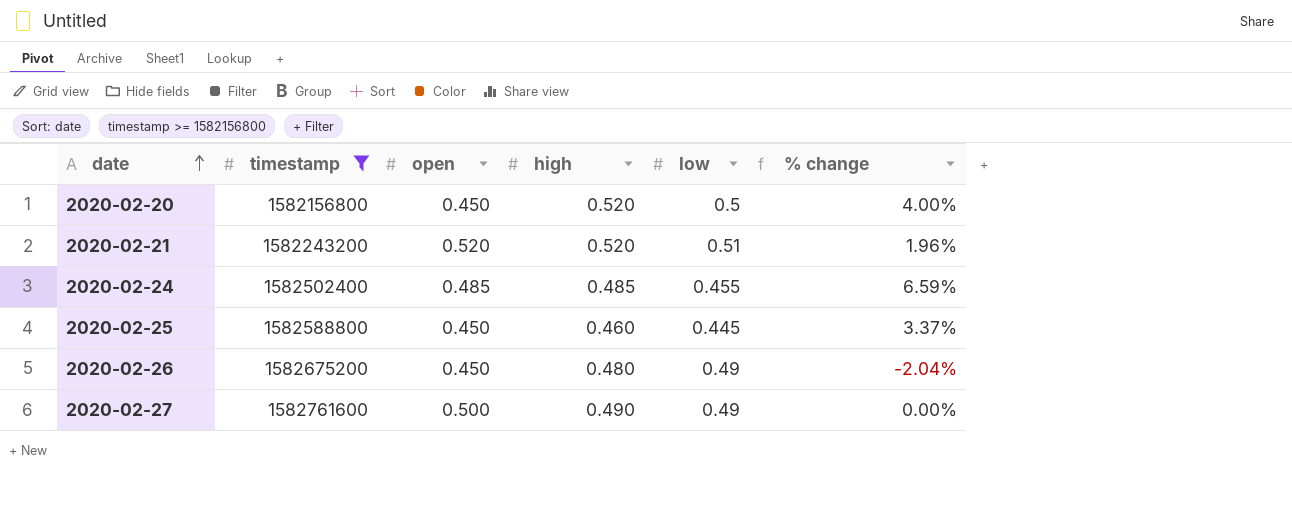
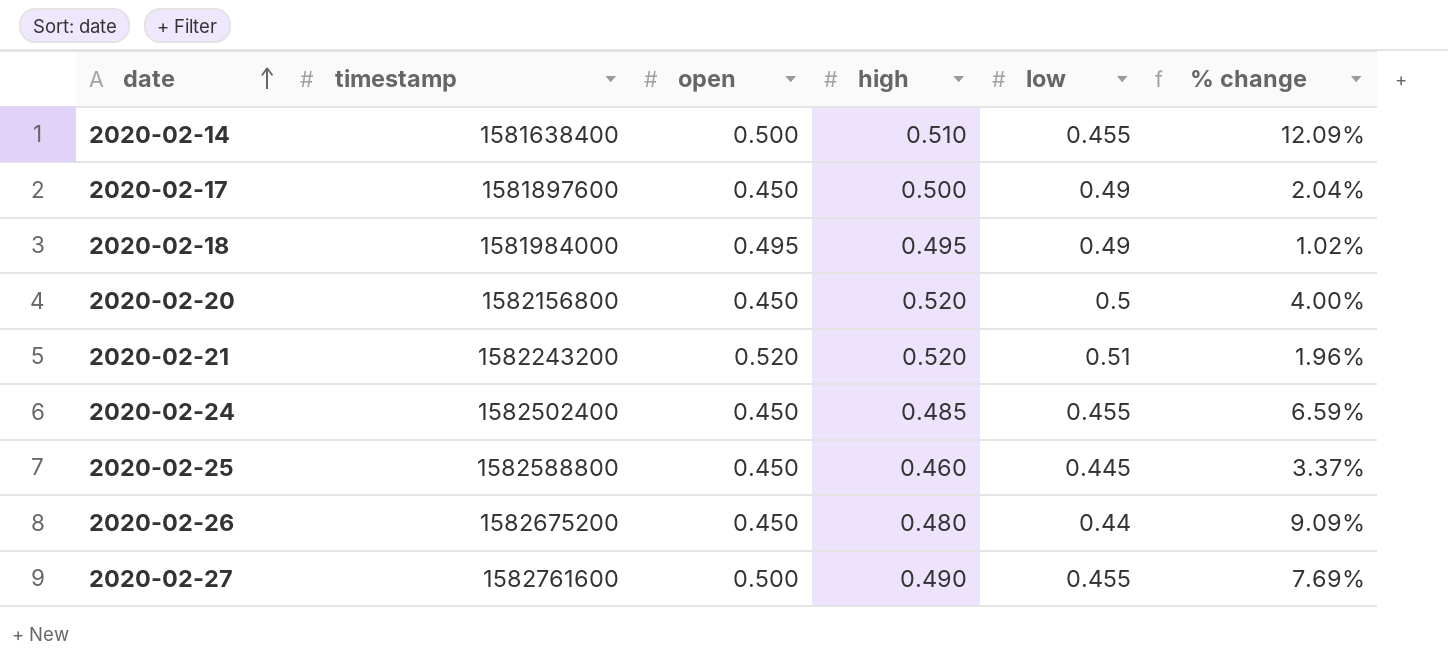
filter: timestamp >= 1582156800 -> none
2020-02-24 | open: 0.485 -> 0.450
2020-02-26 | low: 0.49 -> 0.44
2020-02-26 | % change: -2.04% -> 9.09%
2020-02-27 | low: 0.49 -> 0.455
2020-02-27 | % change: 0.00% -> 7.69%

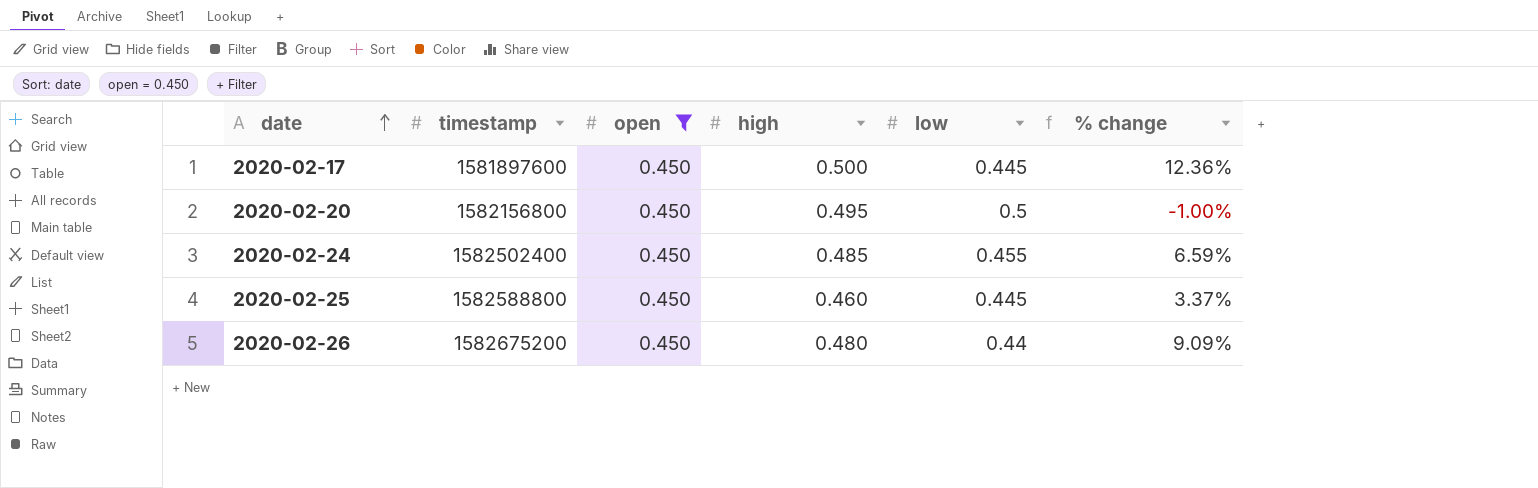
filter: none -> open = 0.450
2020-02-17 | low: 0.49 -> 0.445
2020-02-17 | % change: 2.04% -> 12.36%
2020-02-20 | high: 0.520 -> 0.495
2020-02-20 | % change: 4.00% -> -1.00%

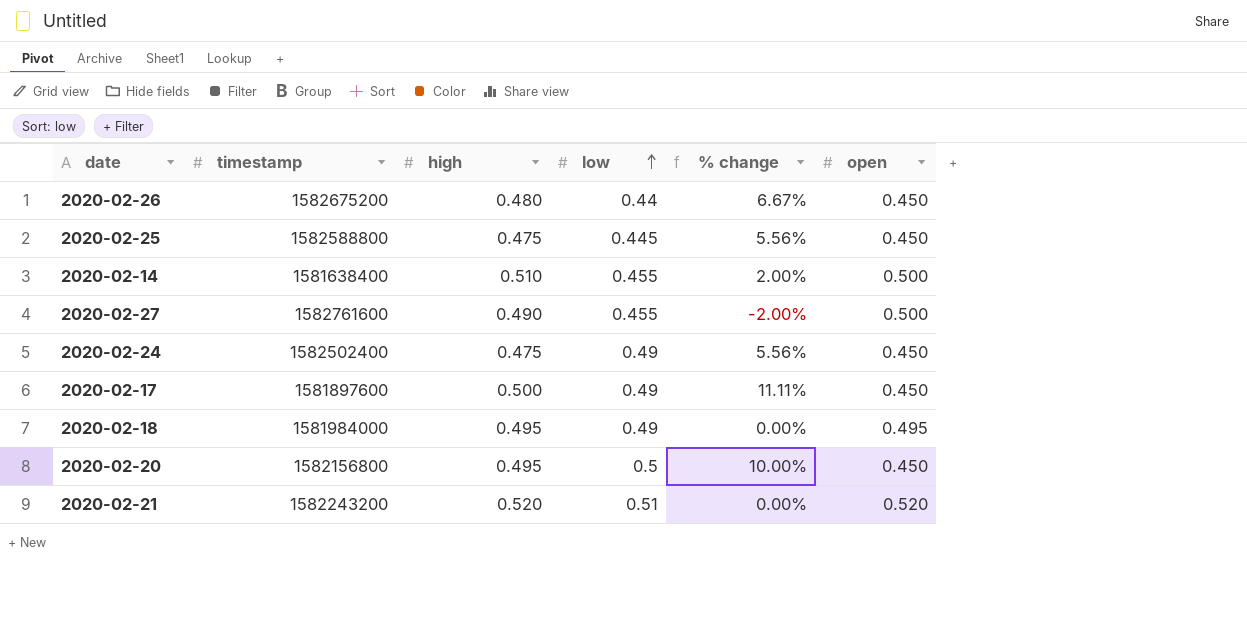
filter: open = 0.450 -> none
row order: date ascending -> low ascending
column % change | formula: ([high] - [low]) / [low] -> ([high] - [open]) / [open]
column open | position: 3 -> 6
2020-02-25 | high: 0.460 -> 0.475
2020-02-24 | high: 0.485 -> 0.475
2020-02-24 | low: 0.455 -> 0.49
2020-02-17 | low: 0.445 -> 0.49

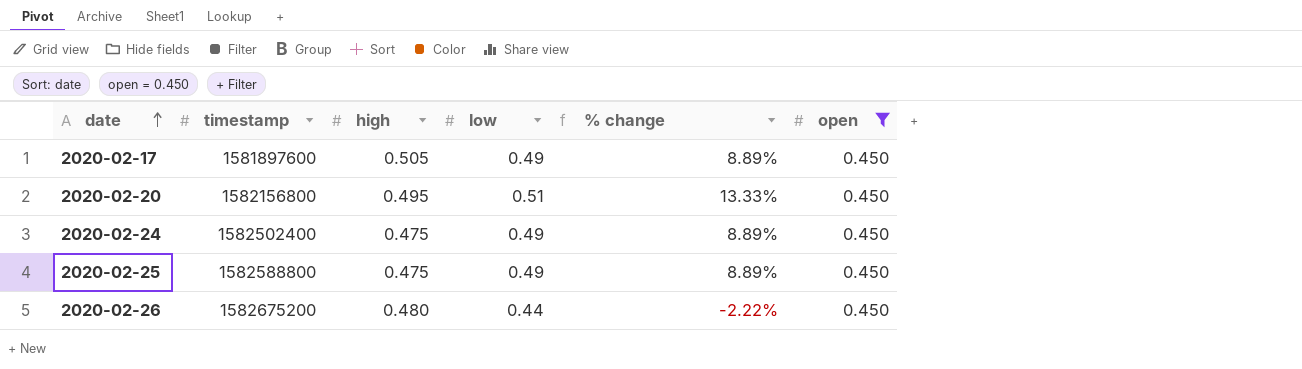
filter: none -> open = 0.450
row order: low ascending -> date ascending
column % change | formula: ([high] - [open]) / [open] -> ([low] - [open]) / [open]
2020-02-17 | high: 0.500 -> 0.505
2020-02-20 | low: 0.5 -> 0.51
2020-02-25 | low: 0.445 -> 0.49

